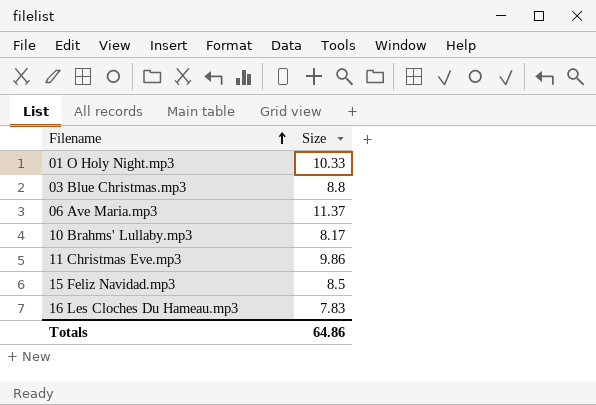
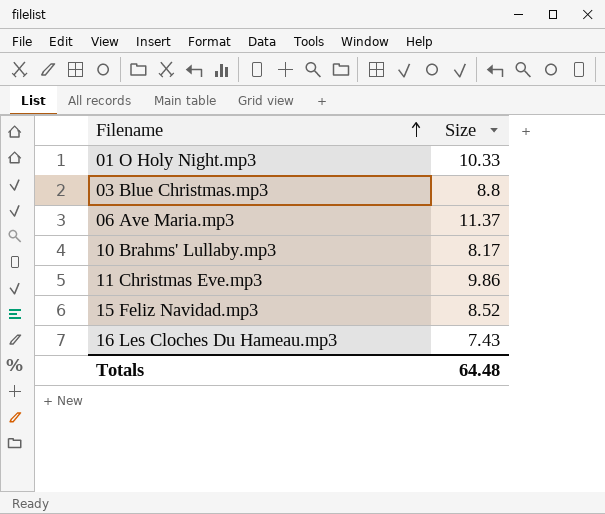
15 Feliz Navidad.mp3 | Size: 8.5 -> 8.52
16 Les Cloches Du Hameau.mp3 | Size: 7.83 -> 7.43
Totals | Size: 64.86 -> 64.48

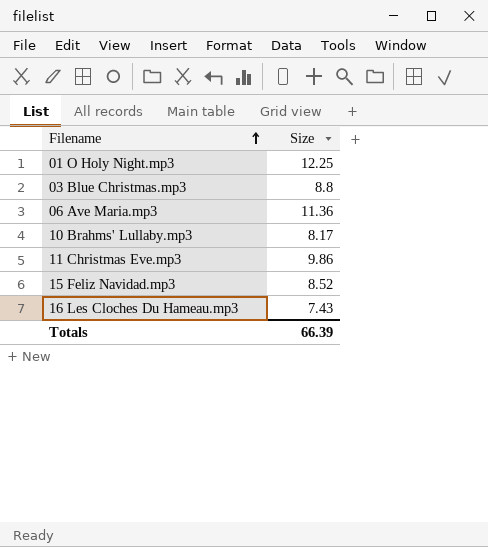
01 O Holy Night.mp3 | Size: 10.33 -> 12.25
06 Ave Maria.mp3 | Size: 11.37 -> 11.36
Totals | Size: 64.48 -> 66.39

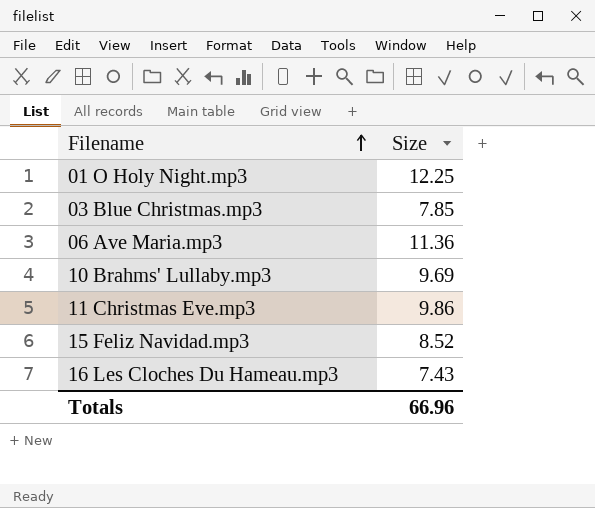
03 Blue Christmas.mp3 | Size: 8.8 -> 7.85
10 Brahms' Lullaby.mp3 | Size: 8.17 -> 9.69
Totals | Size: 66.39 -> 66.96

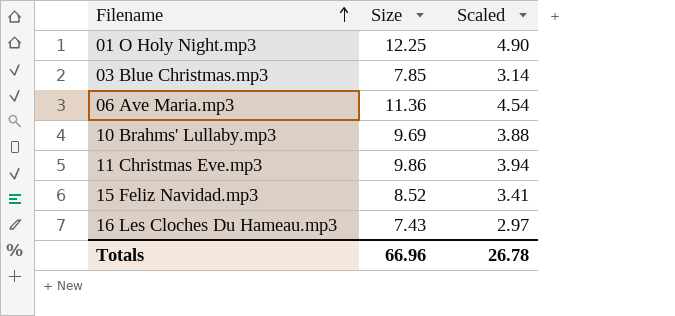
column Scaled | formula: none -> [Size] * 0.4

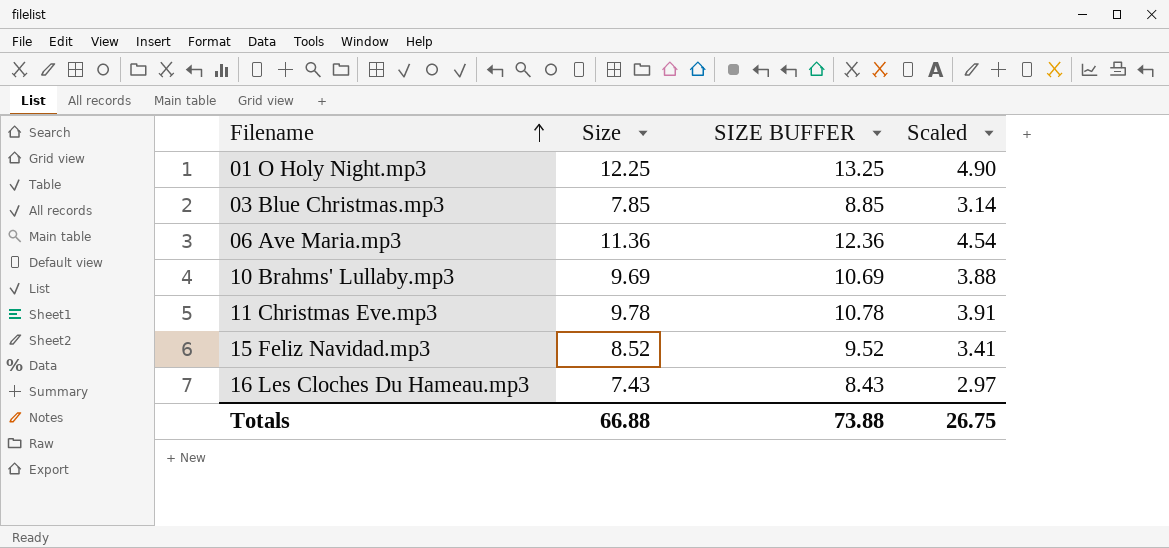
column SIZE BUFFER | formula: none -> [Size] + 1
11 Christmas Eve.mp3 | Size: 9.86 -> 9.78
11 Christmas Eve.mp3 | Scaled: 3.94 -> 3.91
Totals | Size: 66.96 -> 66.88
Totals | Scaled: 26.78 -> 26.75

